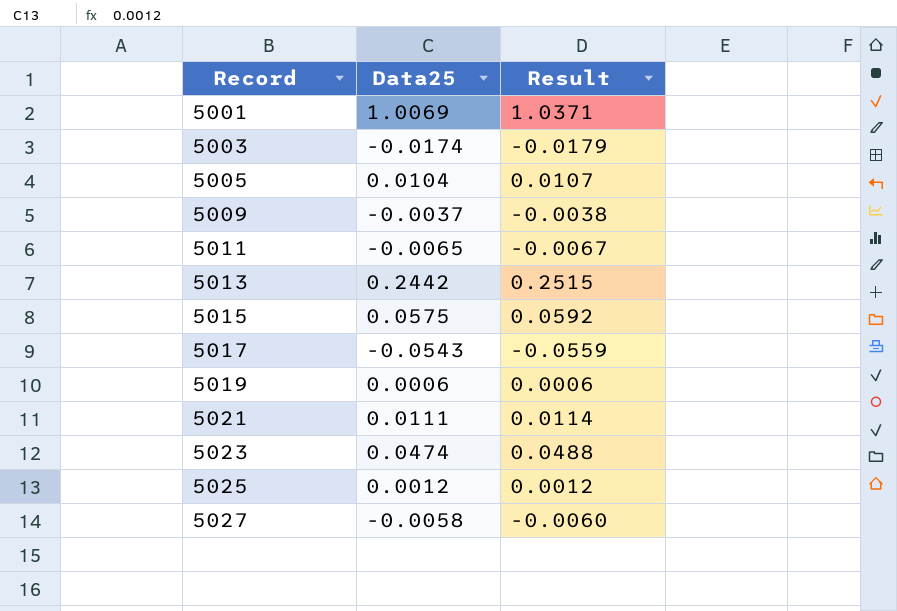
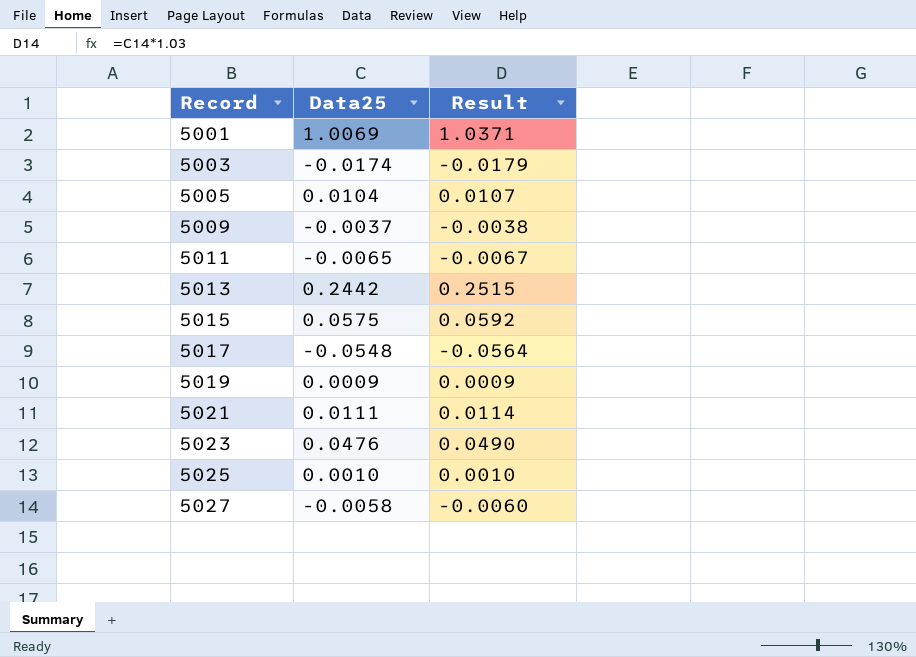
5017 | Data25: -0.0543 -> -0.0548
5017 | Result: -0.0559 -> -0.0564
5019 | Data25: 0.0006 -> 0.0009
5019 | Result: 0.0006 -> 0.0009
5023 | Data25: 0.0474 -> 0.0476
5023 | Result: 0.0488 -> 0.0490
5025 | Data25: 0.0012 -> 0.0010
5025 | Result: 0.0012 -> 0.0010

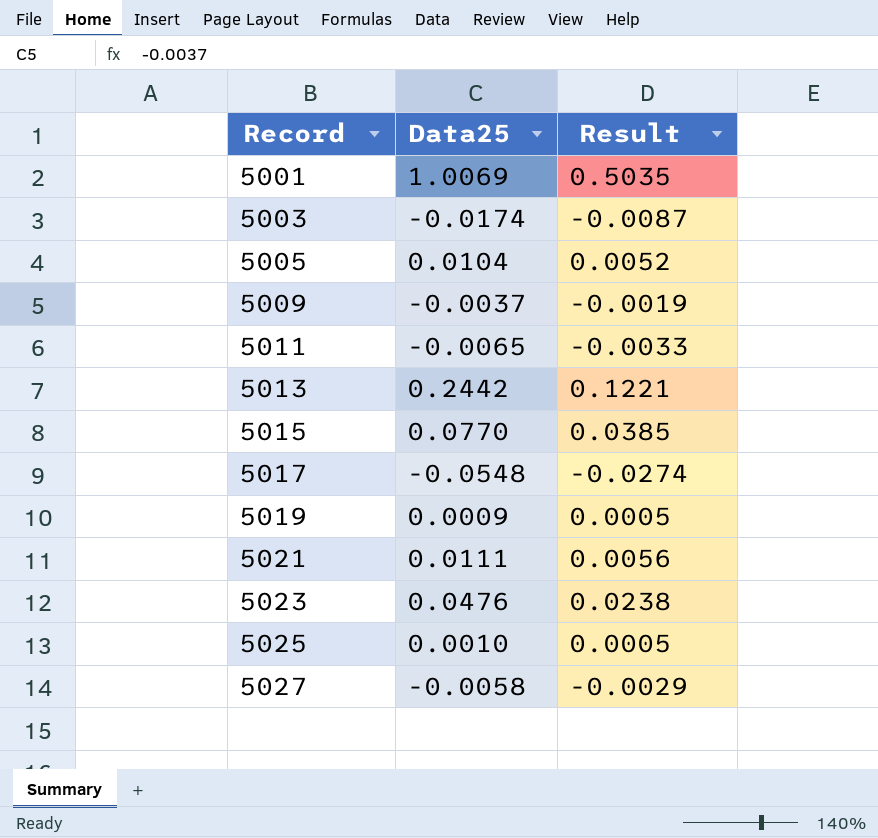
column Result | formula: [Data25] * 1.03 -> [Data25] * 0.5
5015 | Data25: 0.0575 -> 0.0770

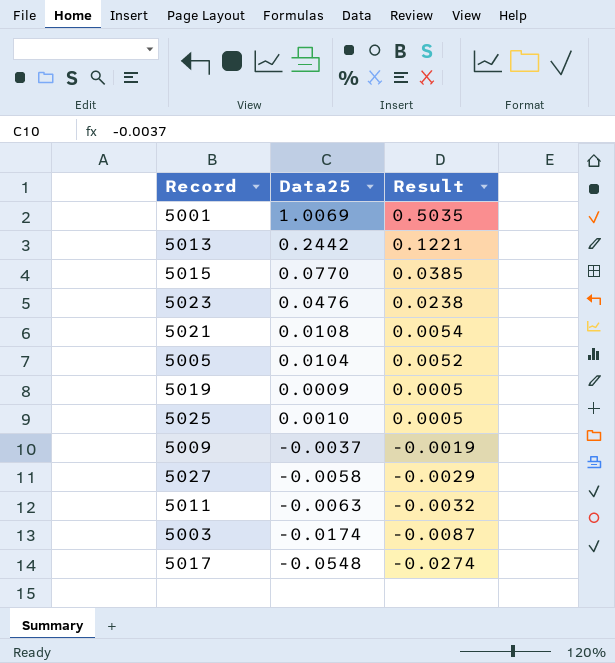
row order: Record ascending -> Result descending
5021 | Data25: 0.0111 -> 0.0108
5021 | Result: 0.0056 -> 0.0054
5011 | Data25: -0.0065 -> -0.0063
5011 | Result: -0.0033 -> -0.0032

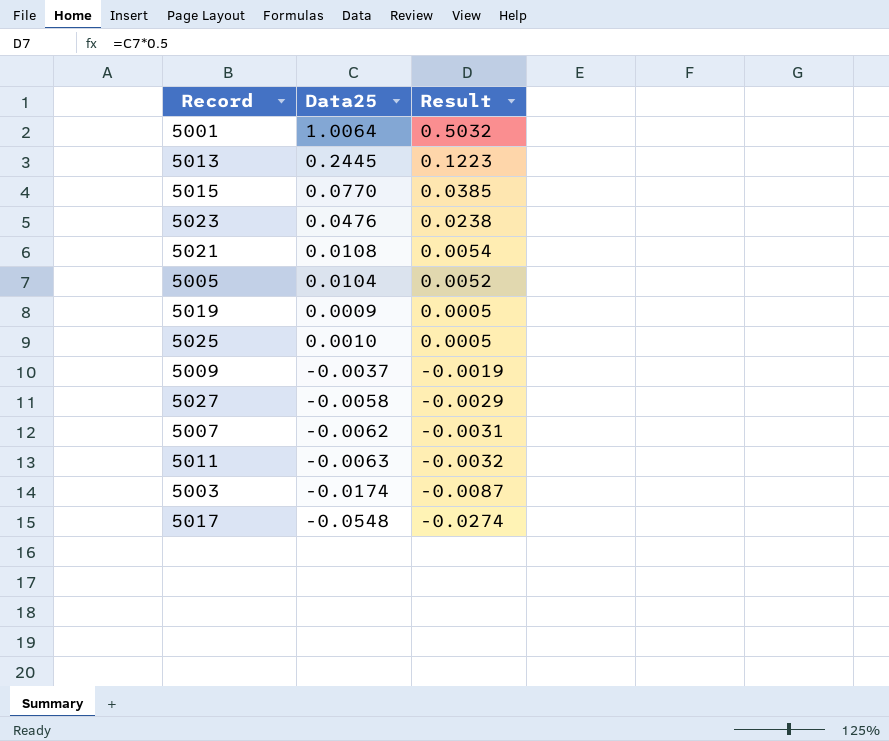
5001 | Data25: 1.0069 -> 1.0064
5001 | Result: 0.5035 -> 0.5032
5013 | Data25: 0.2442 -> 0.2445
5013 | Result: 0.1221 -> 0.1223
row 5007: none -> -0.0062 | -0.0031

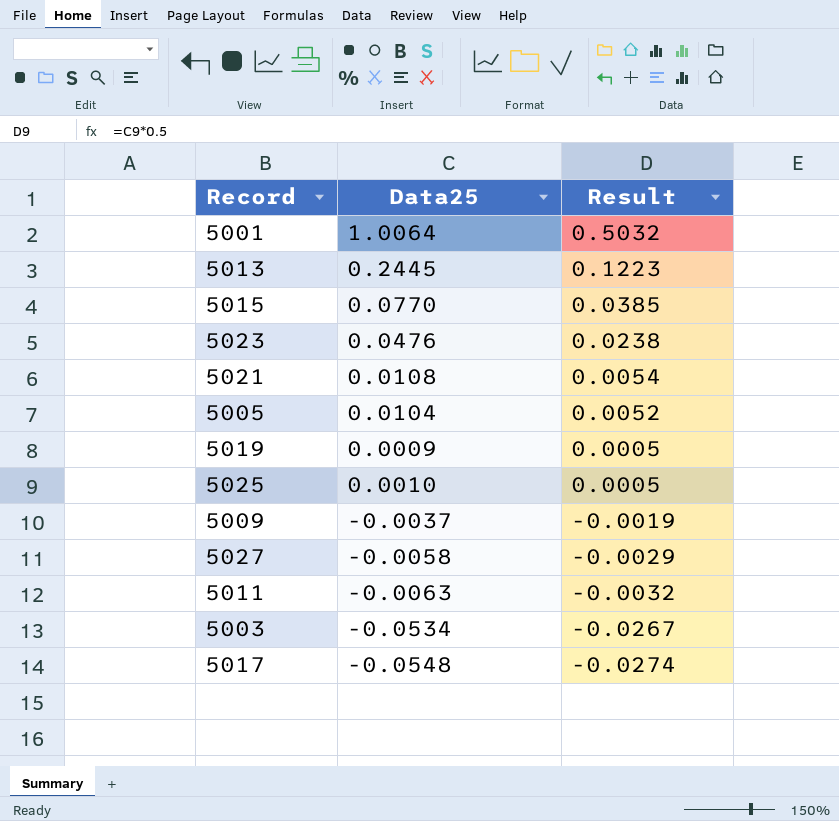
row 5007: -0.0062 | -0.0031 -> none
5003 | Data25: -0.0174 -> -0.0534
5003 | Result: -0.0087 -> -0.0267

